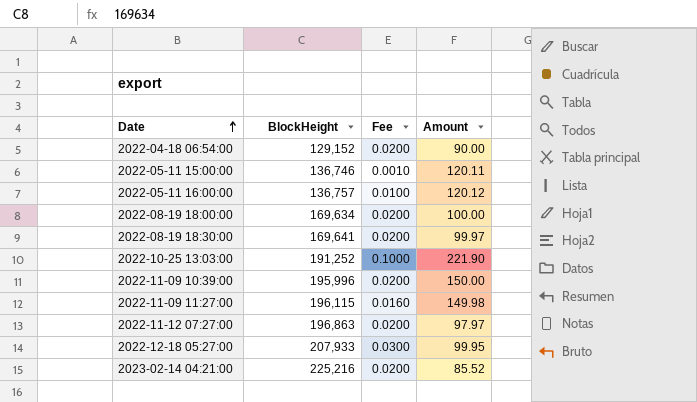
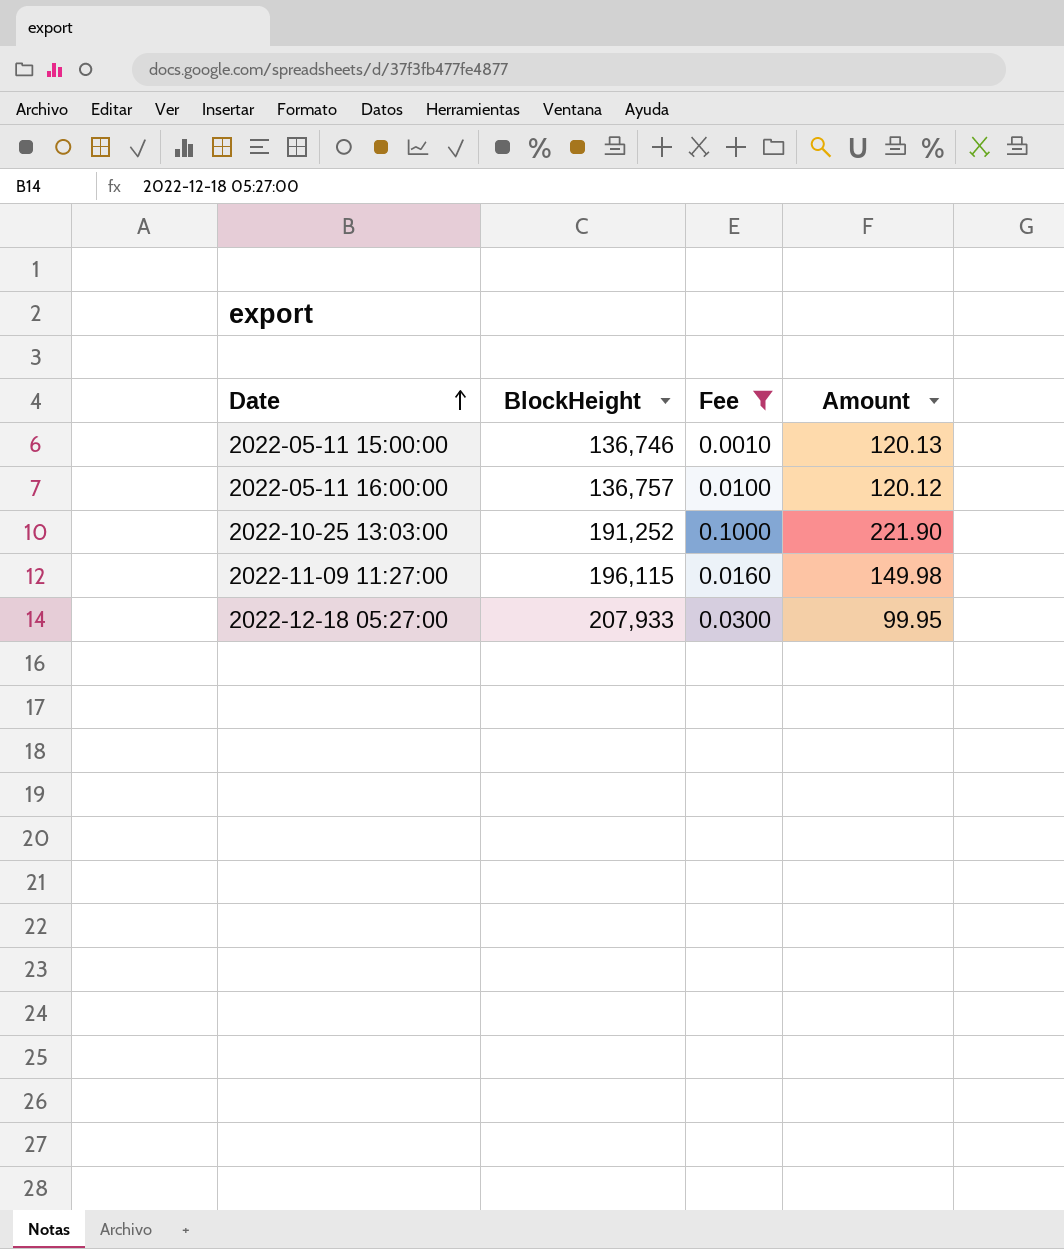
filter: none -> Fee != 0.0200
2022-05-11 15:00:00 | Amount: 120.11 -> 120.13

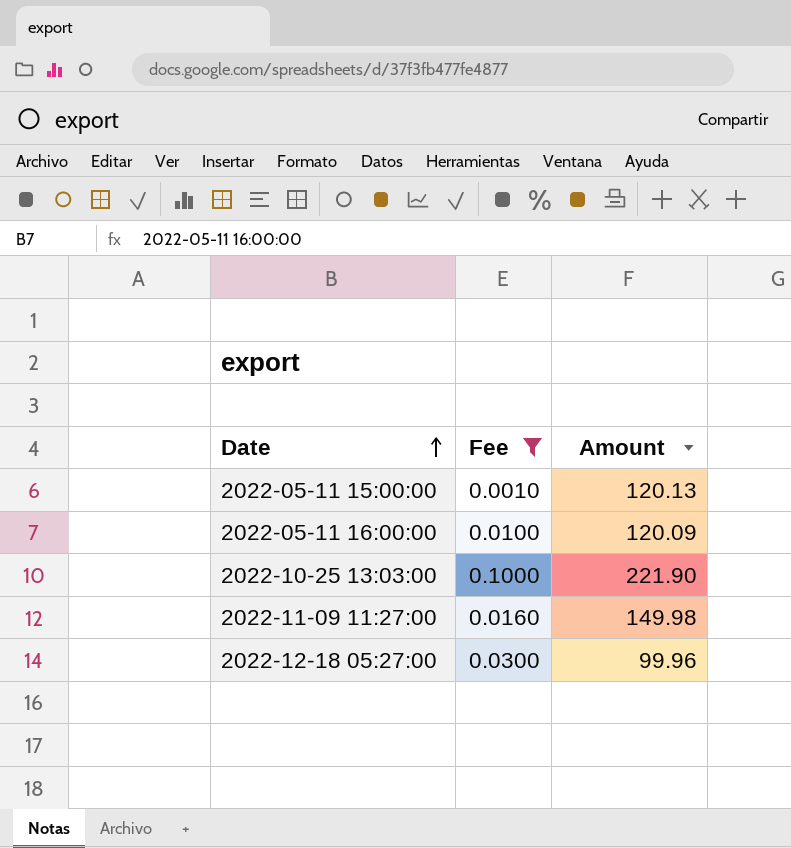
column BlockHeight | position: 2 -> none
2022-05-11 16:00:00 | Amount: 120.12 -> 120.09
2022-12-18 05:27:00 | Amount: 99.95 -> 99.96

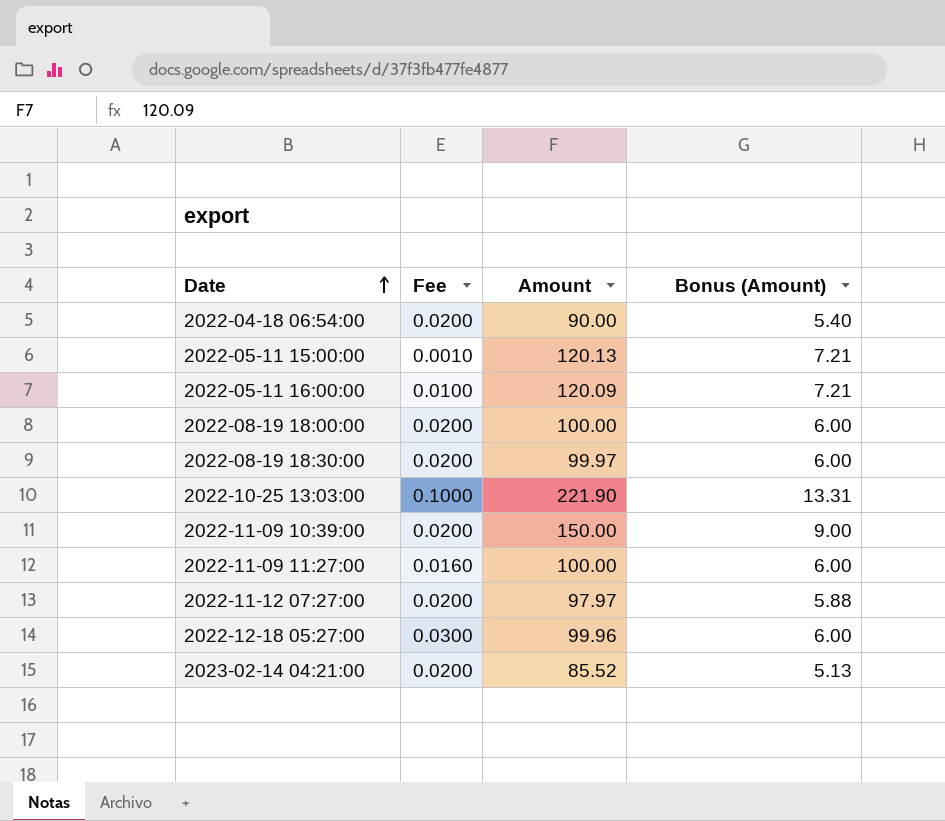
filter: Fee != 0.0200 -> none
column Bonus (Amount) | formula: none -> [Amount] * 0.06
2022-11-09 11:27:00 | Amount: 149.98 -> 100.00

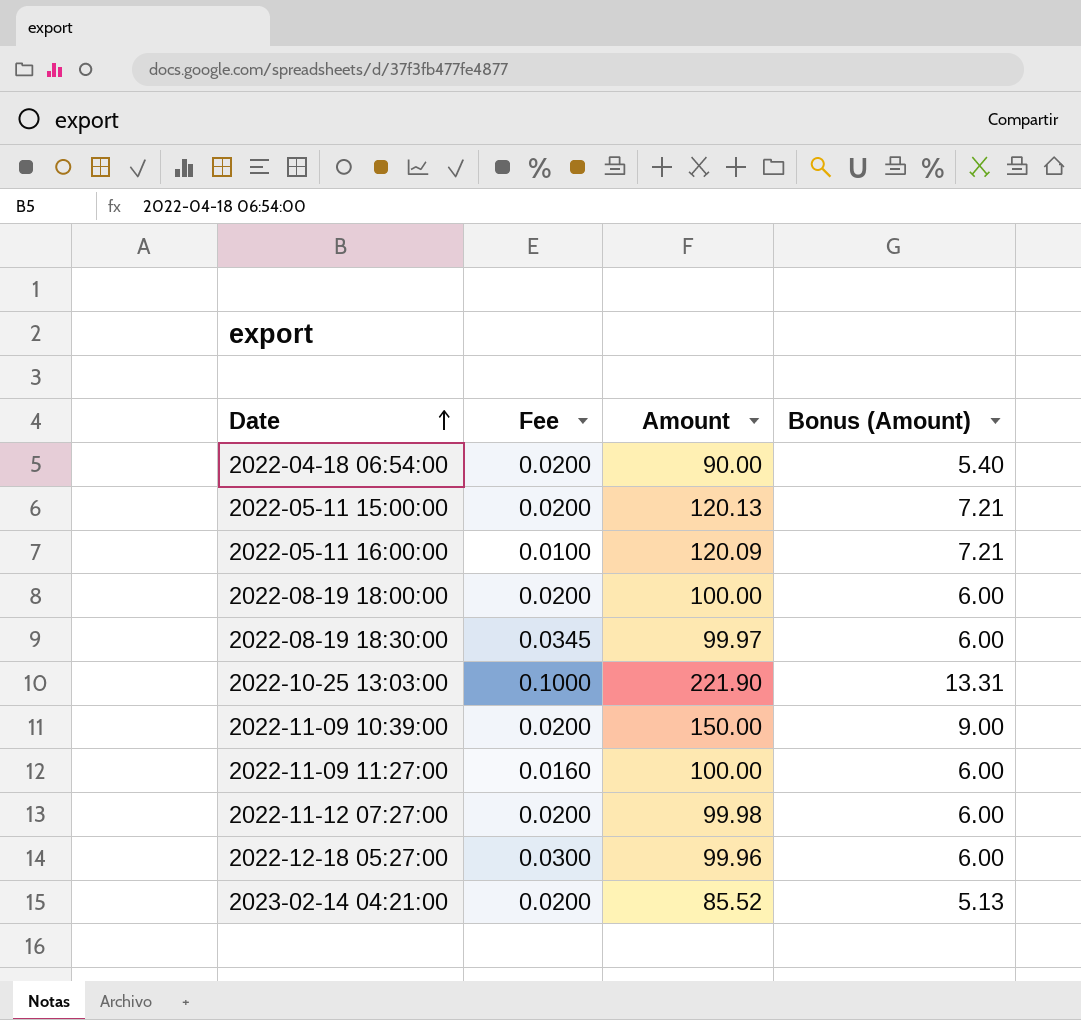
2022-05-11 15:00:00 | Fee: 0.0010 -> 0.0200
2022-08-19 18:30:00 | Fee: 0.0200 -> 0.0345
2022-11-12 07:27:00 | Amount: 97.97 -> 99.98
2022-11-12 07:27:00 | Bonus (Amount): 5.88 -> 6.00

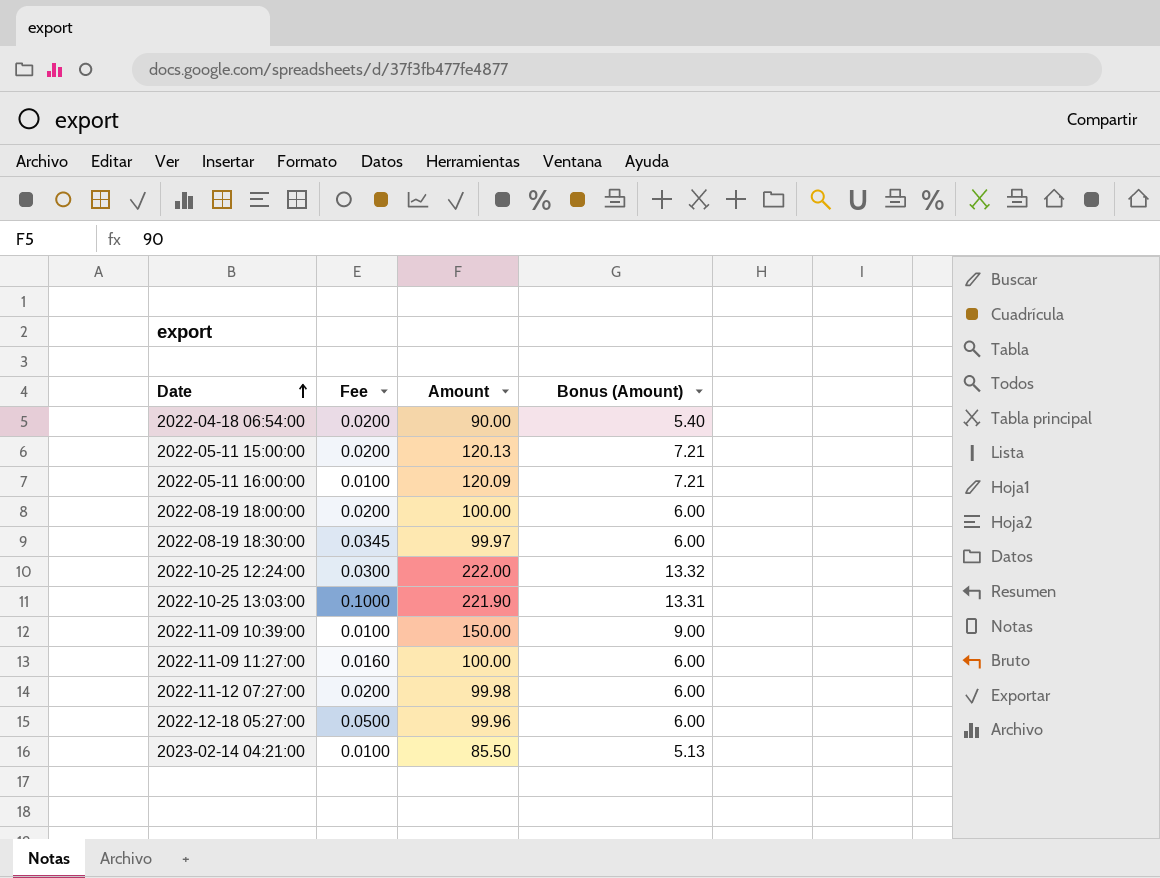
row 2022-10-25 12:24:00: none -> 0.0300 | 222.00 | 13.32
2022-11-09 10:39:00 | Fee: 0.0200 -> 0.0100
2022-12-18 05:27:00 | Fee: 0.0300 -> 0.0500
2023-02-14 04:21:00 | Fee: 0.0200 -> 0.0100
2023-02-14 04:21:00 | Amount: 85.52 -> 85.50

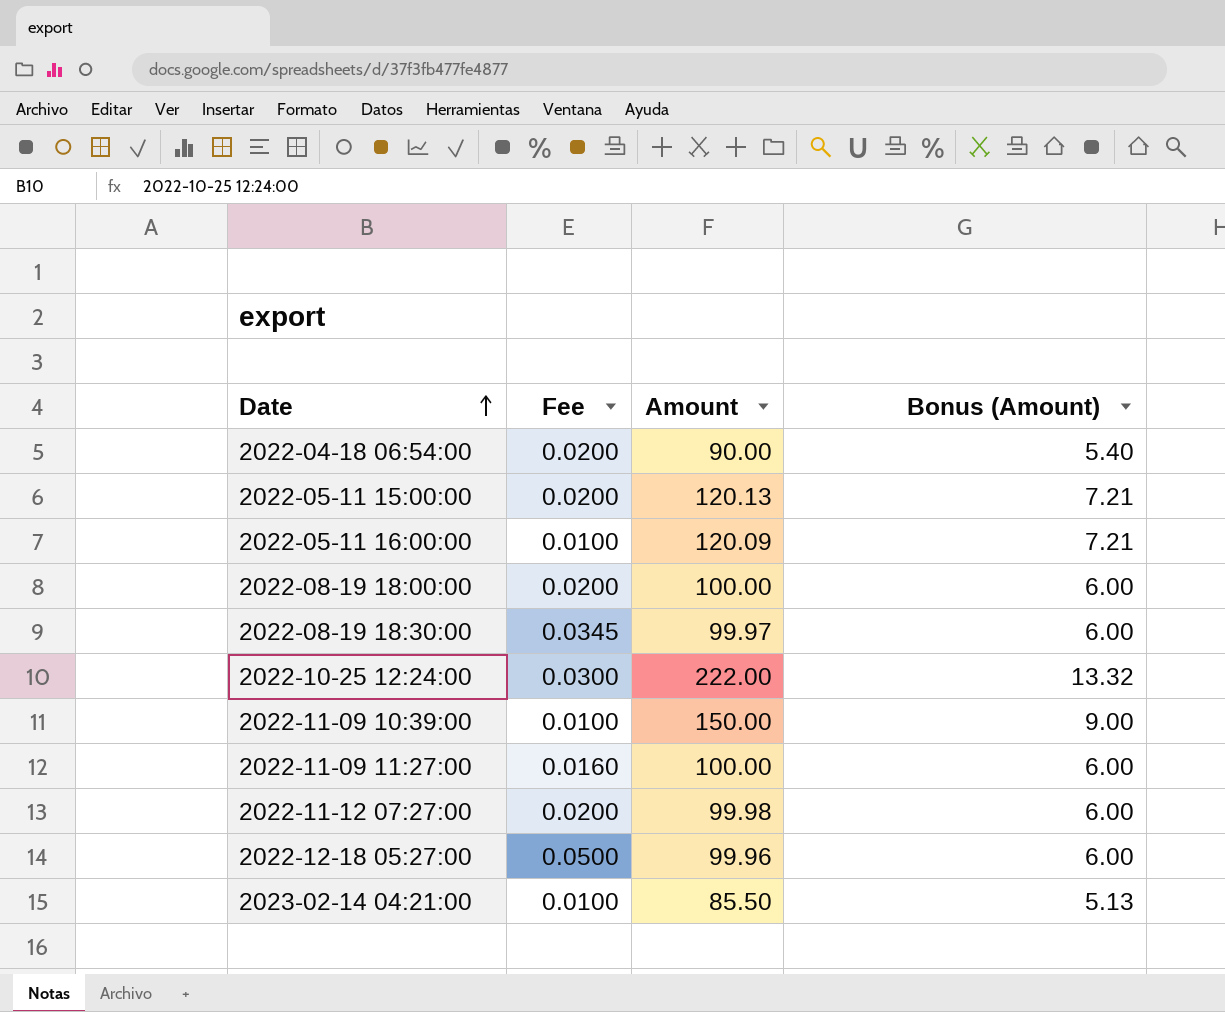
row 2022-10-25 13:03:00: 0.1000 | 221.90 | 13.31 -> none

